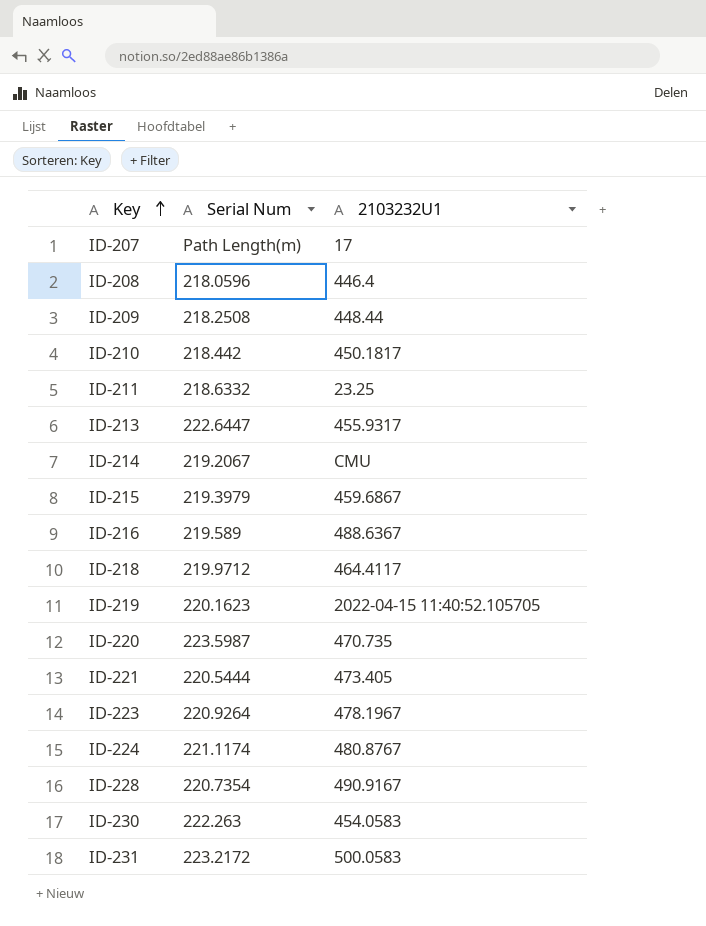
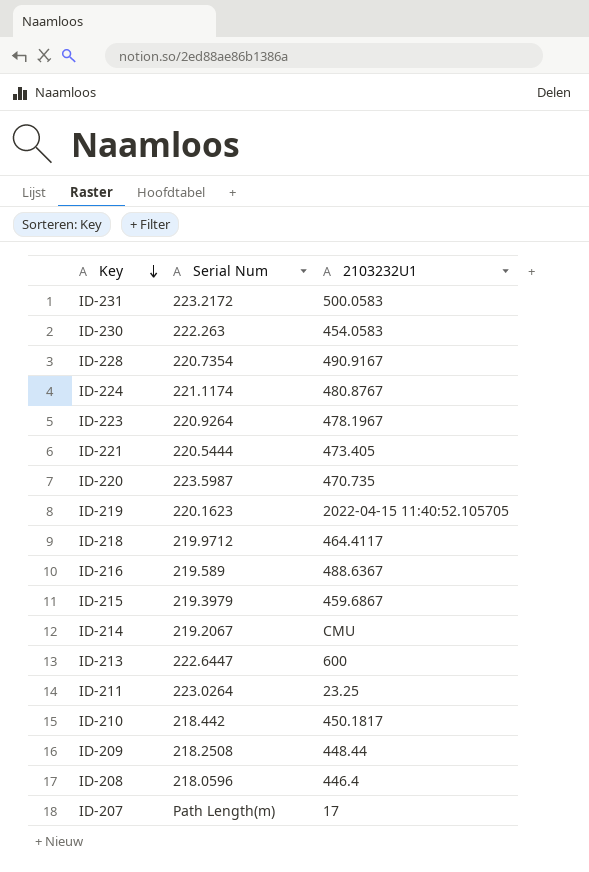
row order: Key ascending -> Key descending
ID-213 | 2103232U1: 455.9317 -> 600
ID-211 | Serial Num: 218.6332 -> 223.0264

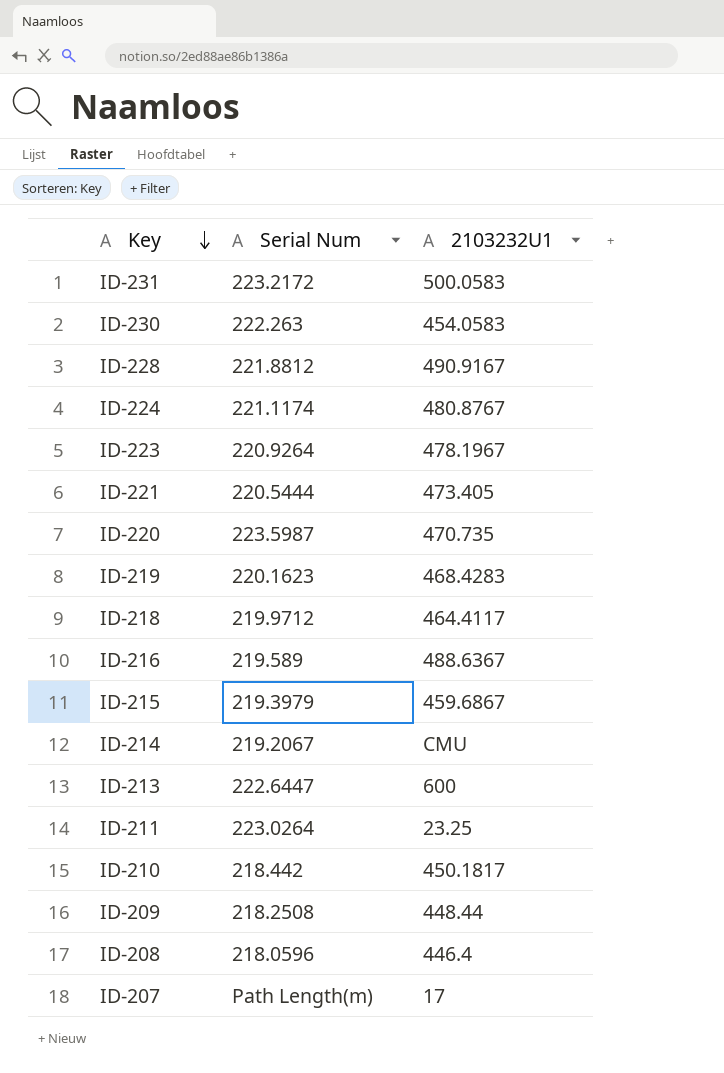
ID-228 | Serial Num: 220.7354 -> 221.8812
ID-219 | 2103232U1: 2022-04-15 11:40:52.105705 -> 468.4283

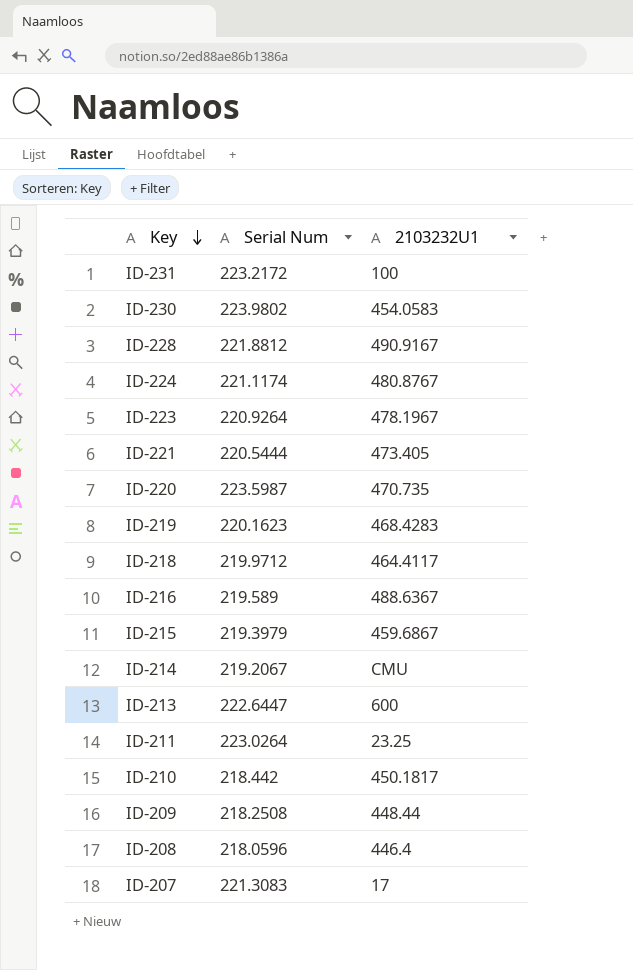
ID-231 | 2103232U1: 500.0583 -> 100
ID-230 | Serial Num: 222.263 -> 223.9802
ID-207 | Serial Num: Path Length(m) -> 221.3083

